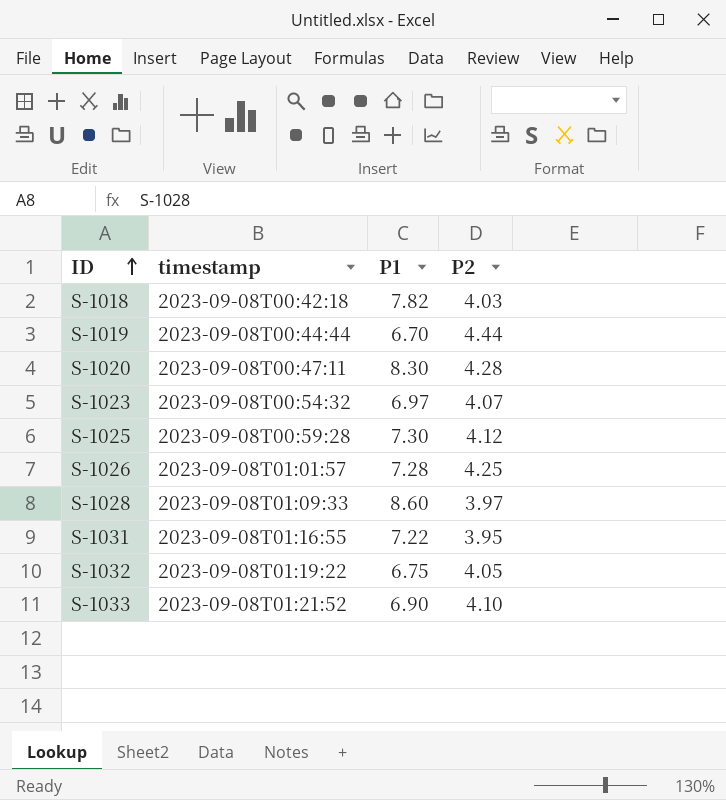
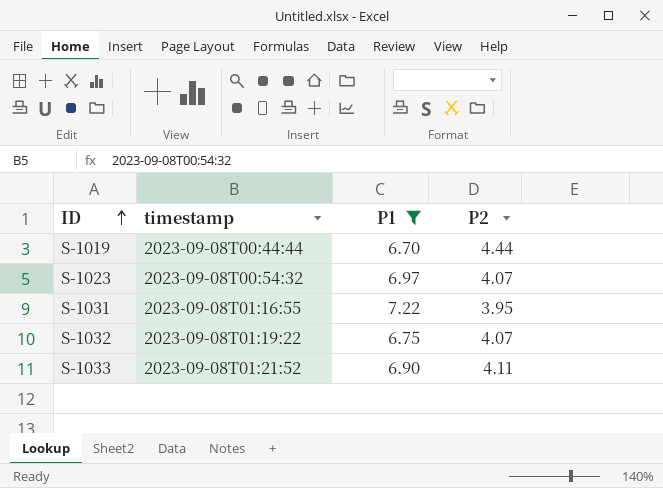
filter: none -> P1 <= 7.22
S-1032 | P2: 4.05 -> 4.07
S-1033 | P2: 4.10 -> 4.11

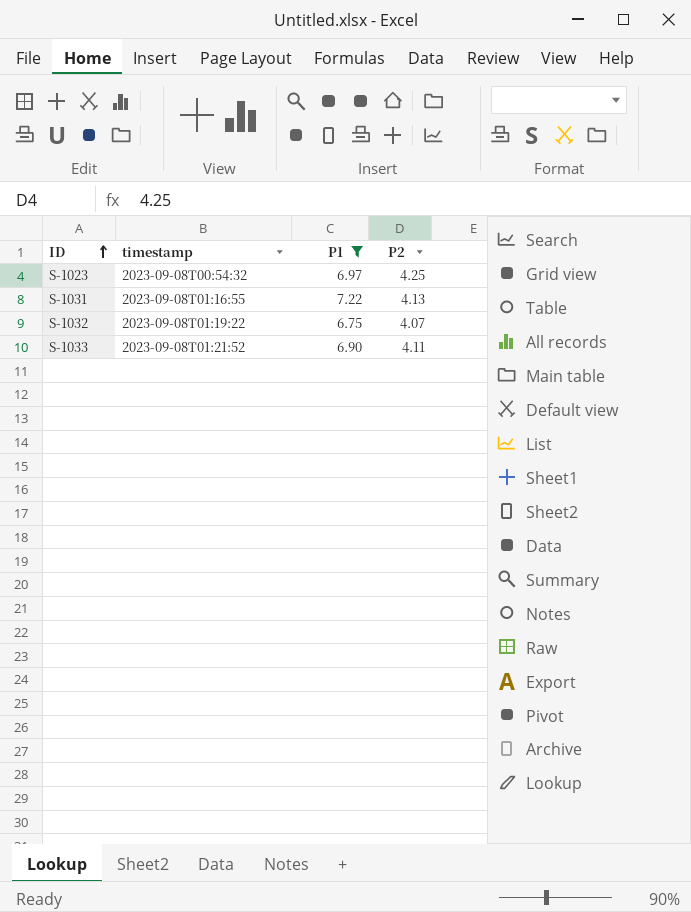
row S-1019: 2023-09-08T00:44:44 | 6.70 | 4.44 -> none
S-1023 | P2: 4.07 -> 4.25
S-1031 | P2: 3.95 -> 4.13

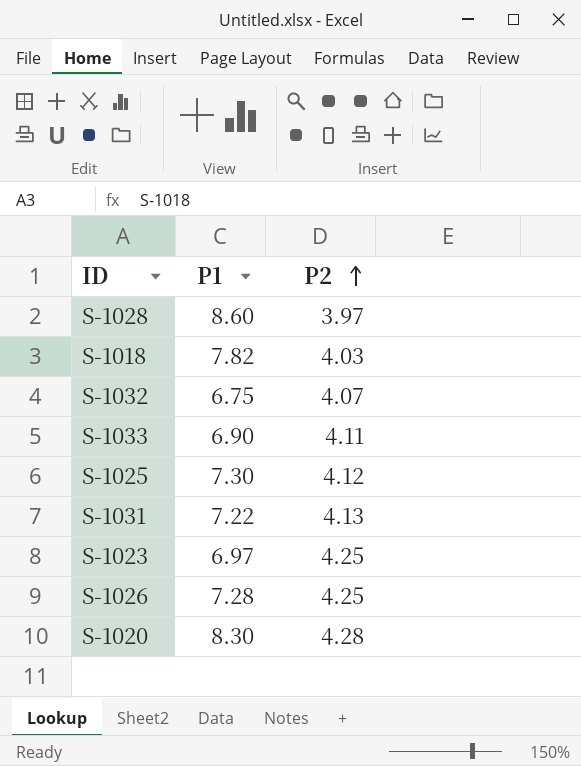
filter: P1 <= 7.22 -> none
row order: ID ascending -> P2 ascending
column timestamp | position: 2 -> none

